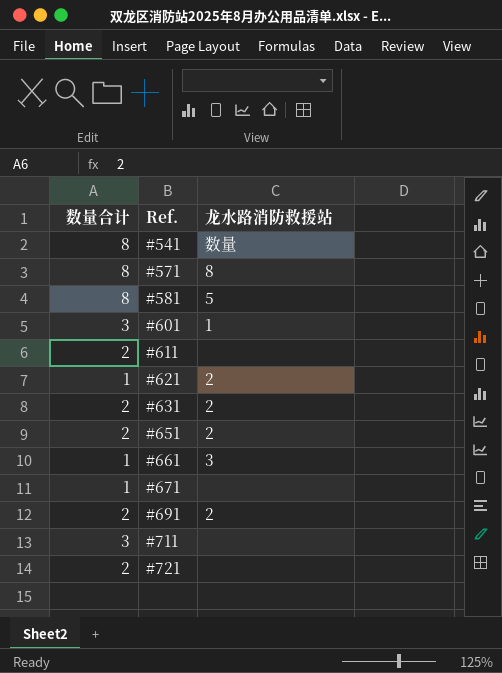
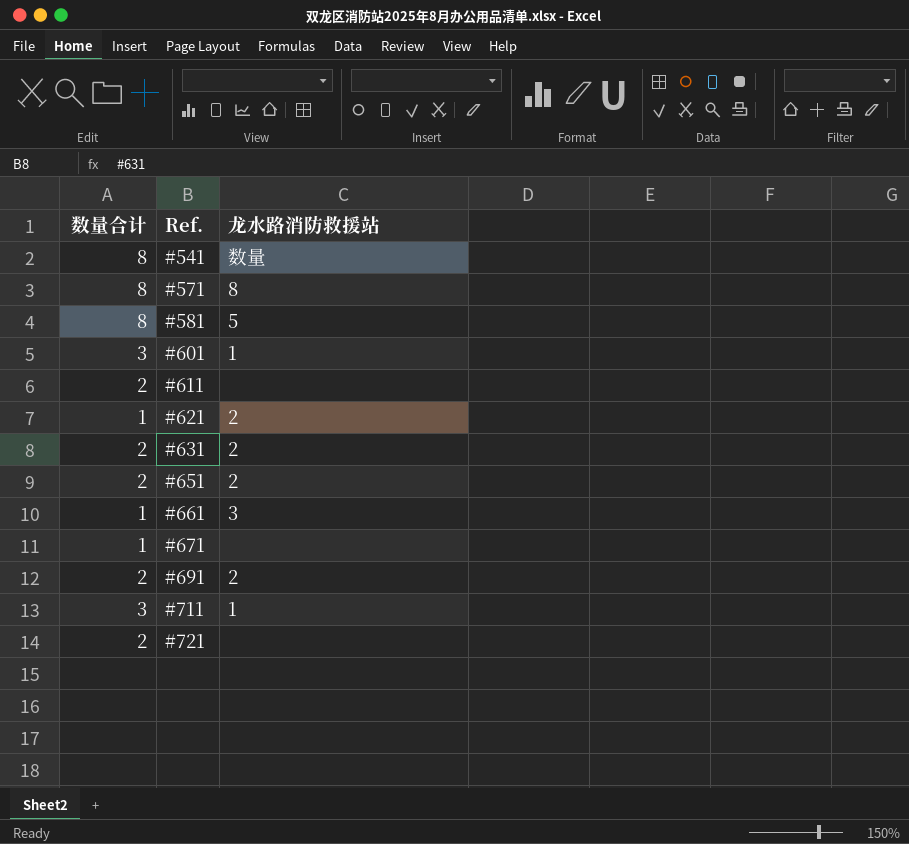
#711 | 龙水路消防救援站: none -> 1

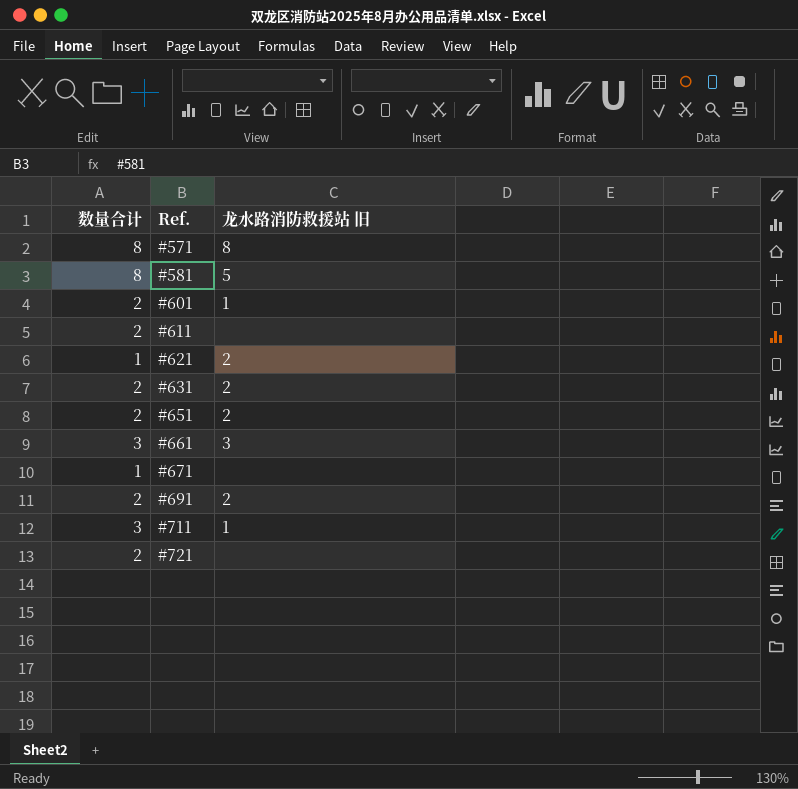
column name: 龙水路消防救援站 -> 龙水路消防救援站 旧
row #541: 8 | 数量 -> none
#601 | 数量合计: 3 -> 2
#661 | 数量合计: 1 -> 3

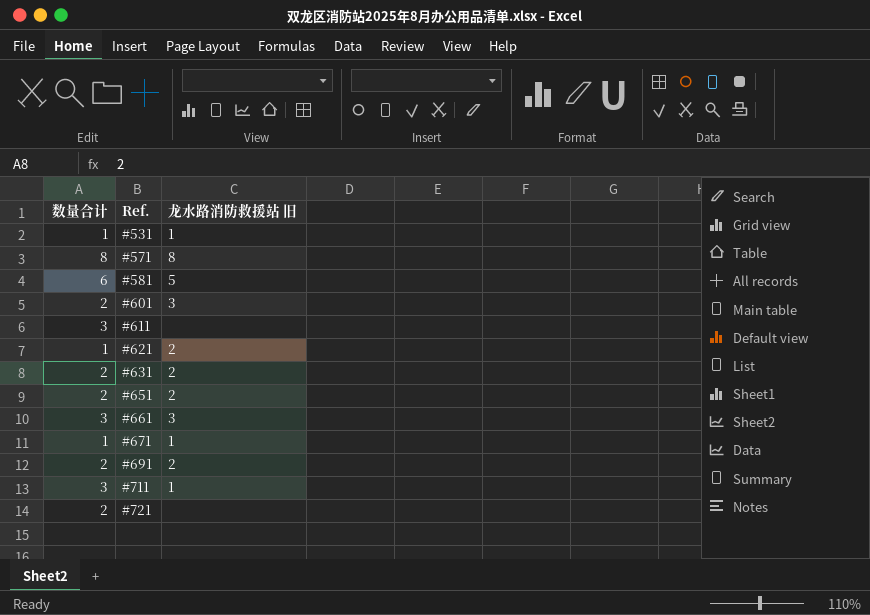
row #531: none -> 1 | 1
#581 | 数量合计: 8 -> 6
#601 | 龙水路消防救援站 旧: 1 -> 3
#611 | 数量合计: 2 -> 3
#671 | 龙水路消防救援站 旧: none -> 1

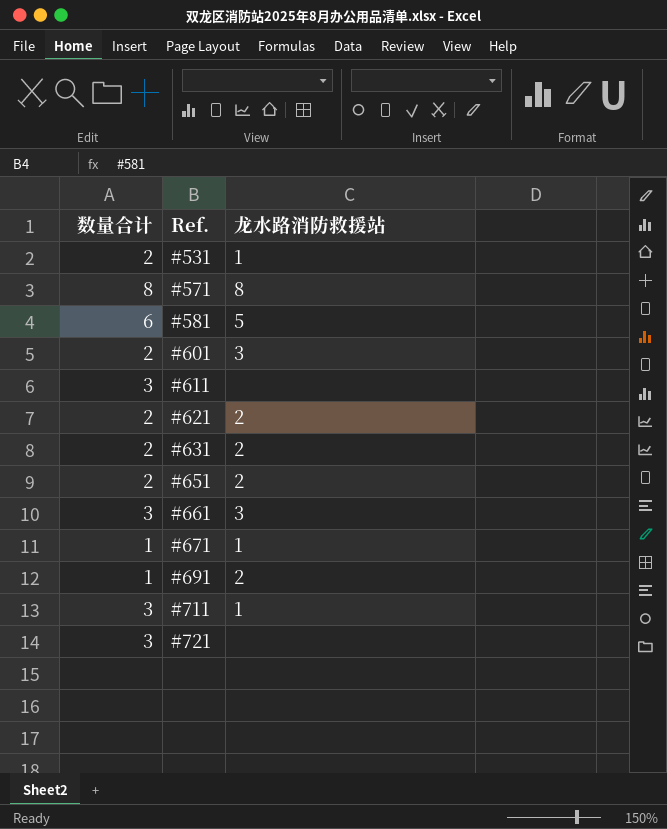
column name: 龙水路消防救援站 旧 -> 龙水路消防救援站
#531 | 数量合计: 1 -> 2
#621 | 数量合计: 1 -> 2
#691 | 数量合计: 2 -> 1
#721 | 数量合计: 2 -> 3

